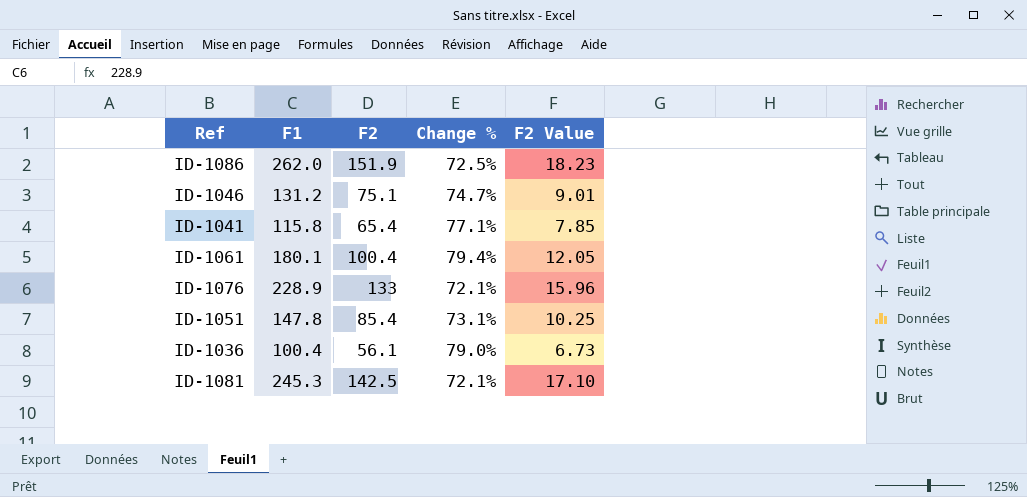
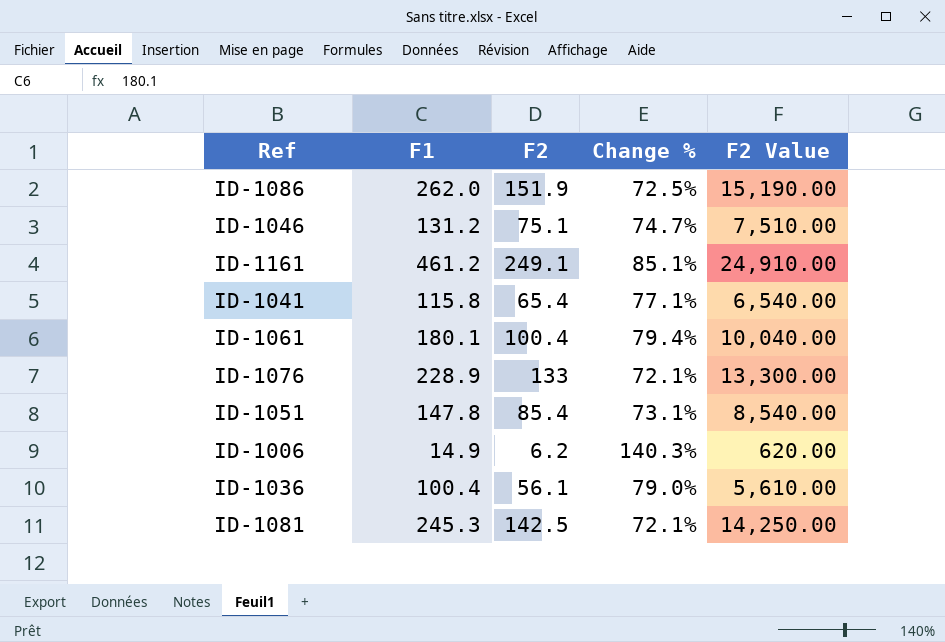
column F2 Value | formula: [F2] * 0.12 -> [F2] * 100
row ID-1161: none -> 461.2 | 249.1 | 85.1% | 24,910.00
row ID-1006: none -> 14.9 | 6.2 | 140.3% | 620.00

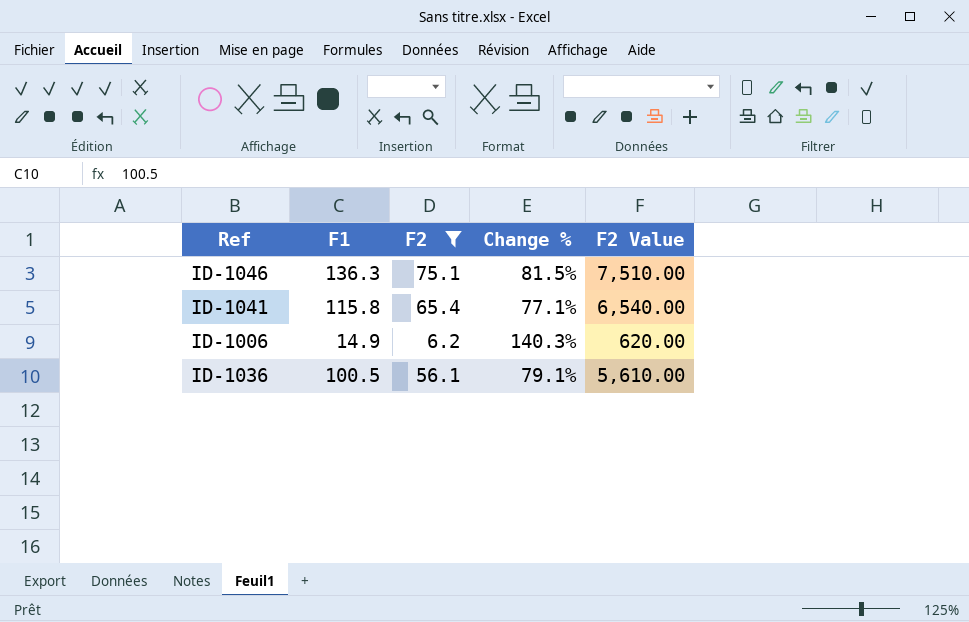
filter: none -> F2 <= 75.1
ID-1046 | F1: 131.2 -> 136.3
ID-1046 | Change %: 74.7% -> 81.5%
ID-1036 | F1: 100.4 -> 100.5
ID-1036 | Change %: 79.0% -> 79.1%

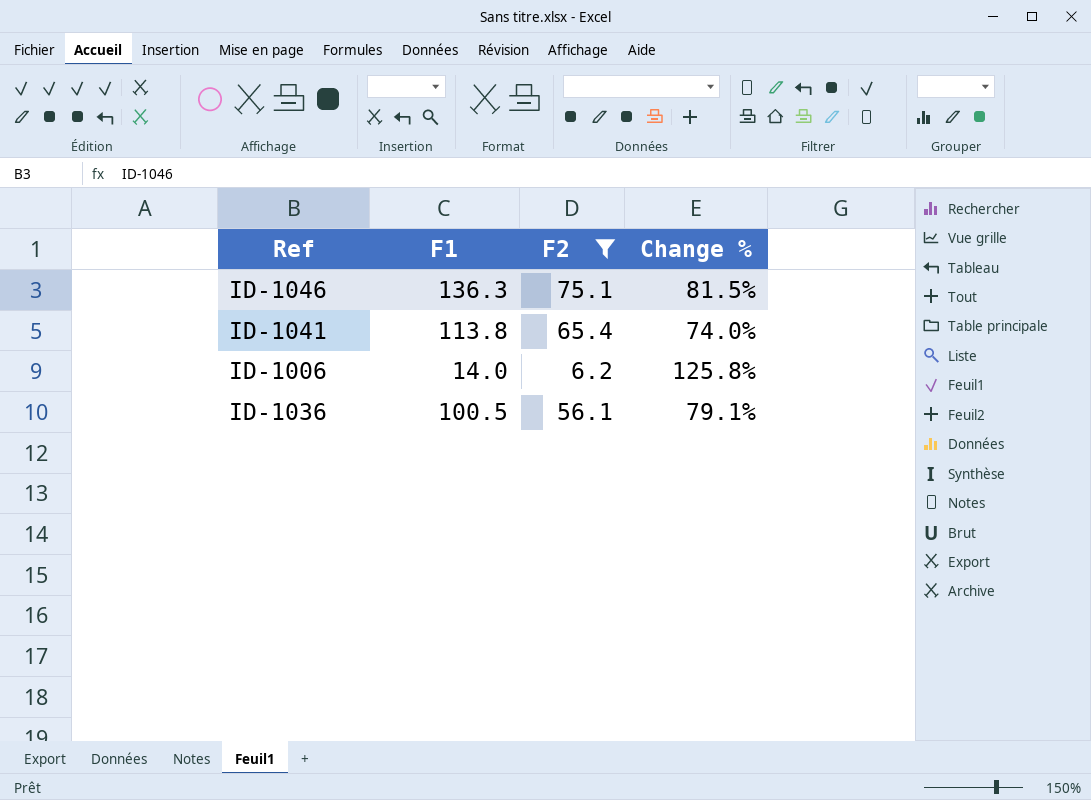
column F2 Value | formula: [F2] * 100 -> none
ID-1041 | F1: 115.8 -> 113.8
ID-1041 | Change %: 77.1% -> 74.0%
ID-1006 | F1: 14.9 -> 14.0
ID-1006 | Change %: 140.3% -> 125.8%

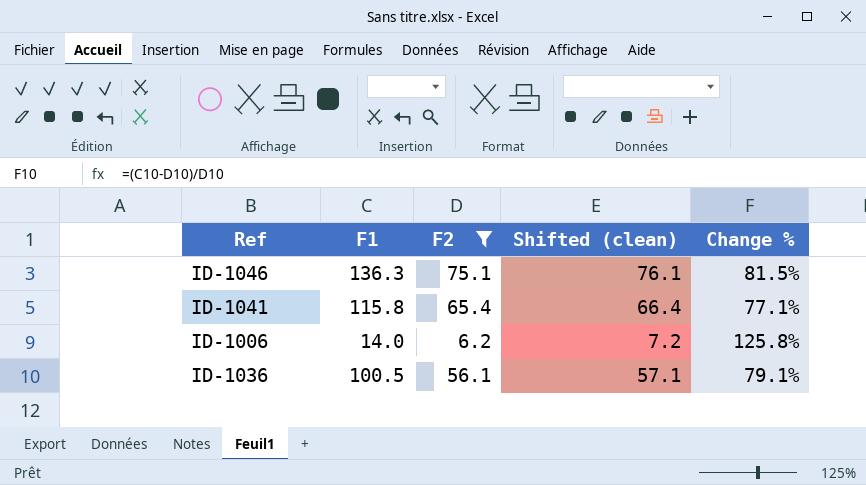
column Shifted (clean) | formula: none -> [F2] + 1
ID-1041 | F1: 113.8 -> 115.8
ID-1041 | Change %: 74.0% -> 77.1%

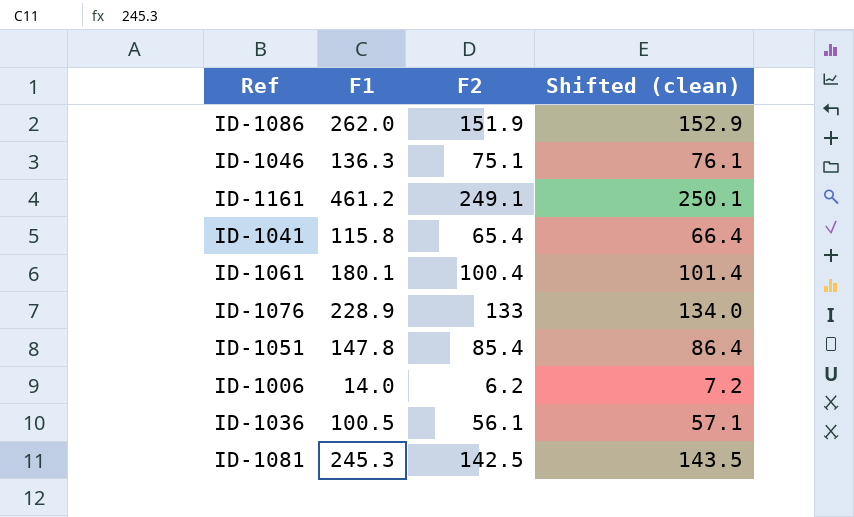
filter: F2 <= 75.1 -> none
column Change % | formula: ([F1] - [F2]) / [F2] -> none

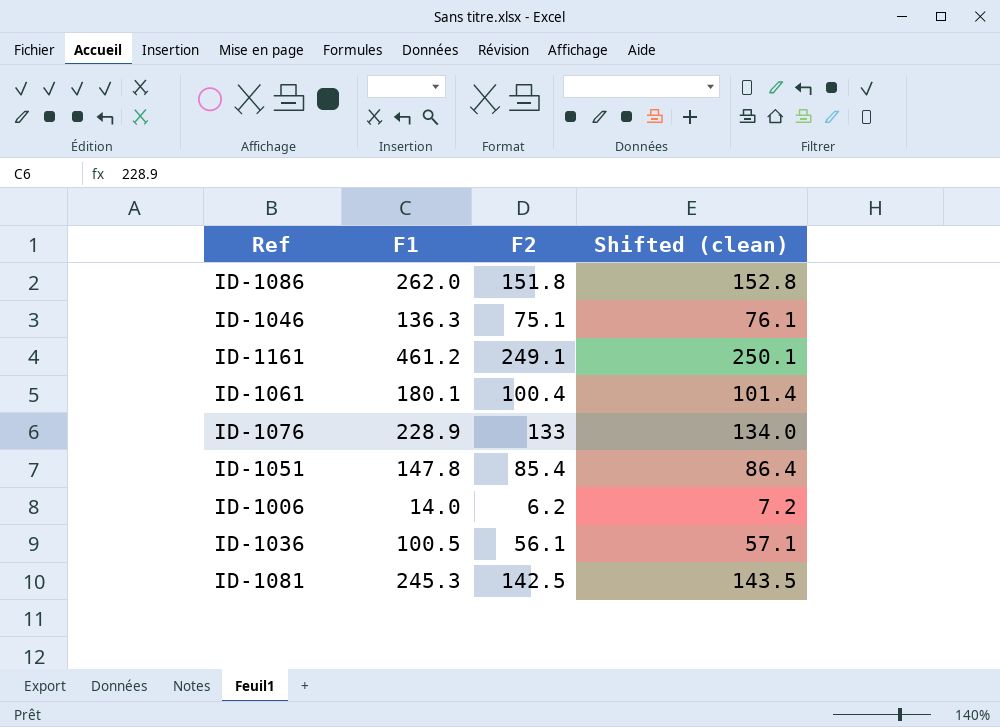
row ID-1041: 115.8 | 65.4 | 66.4 -> none
ID-1086 | F2: 151.9 -> 151.8
ID-1086 | Shifted (clean): 152.9 -> 152.8

